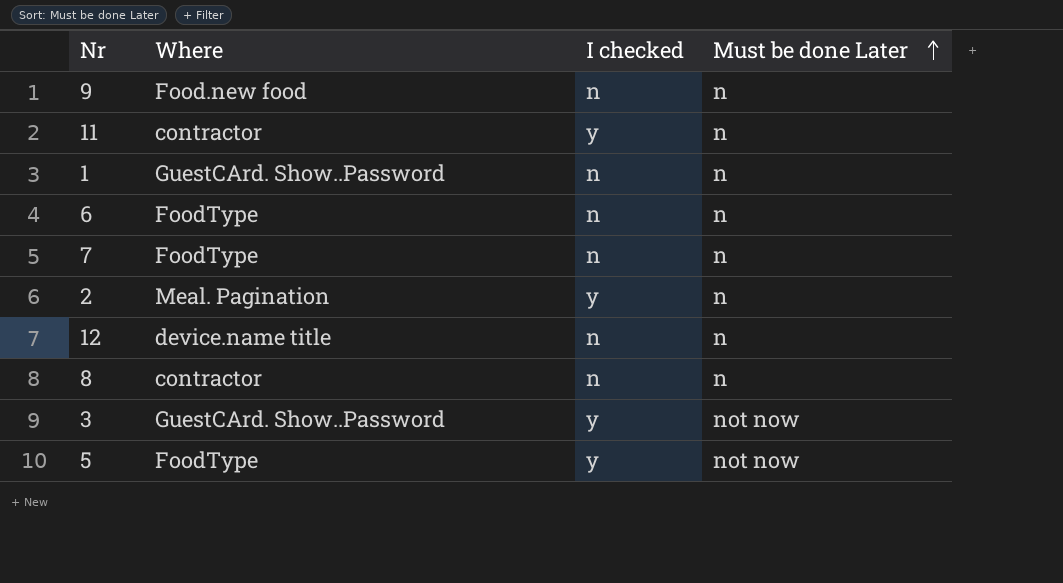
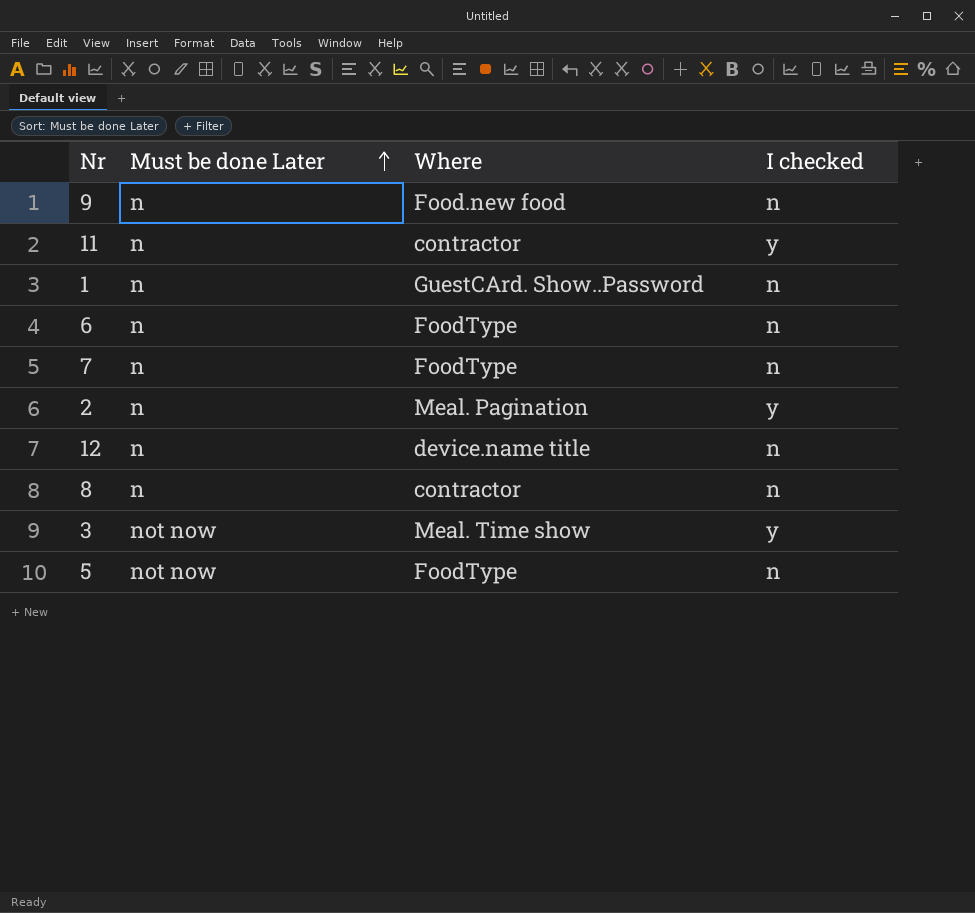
column Must be done Later | position: 4 -> 2
3 | Where: GuestCArd. Show..Password -> Meal. Time show
5 | I checked: y -> n

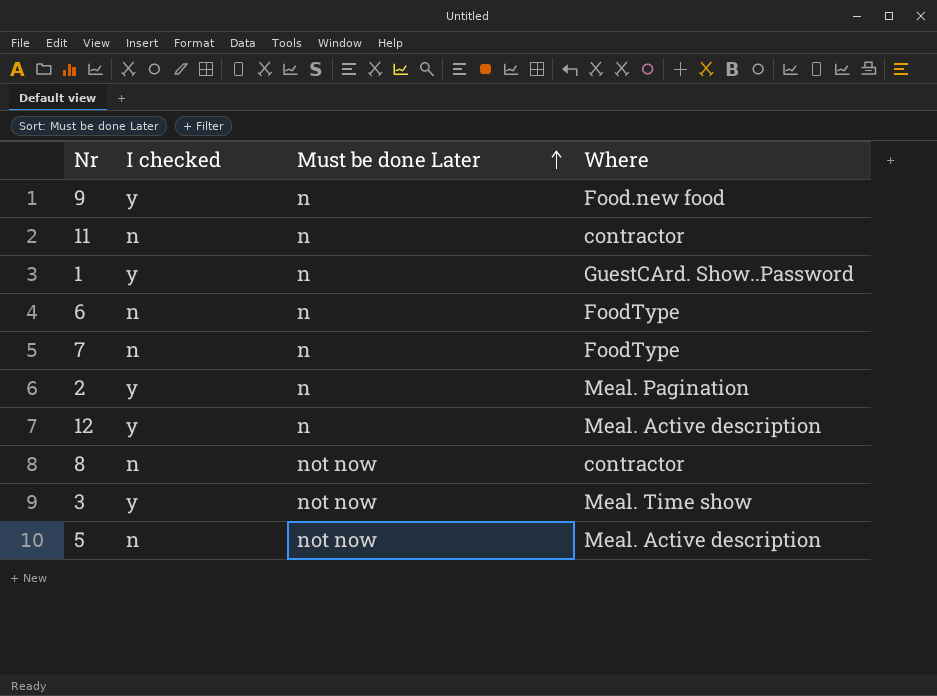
column I checked | position: 4 -> 2
9 | I checked: n -> y
11 | I checked: y -> n
1 | I checked: n -> y
12 | I checked: n -> y
12 | Where: device.name title -> Meal. Active description
8 | Must be done Later: n -> not now
5 | Where: FoodType -> Meal. Active description

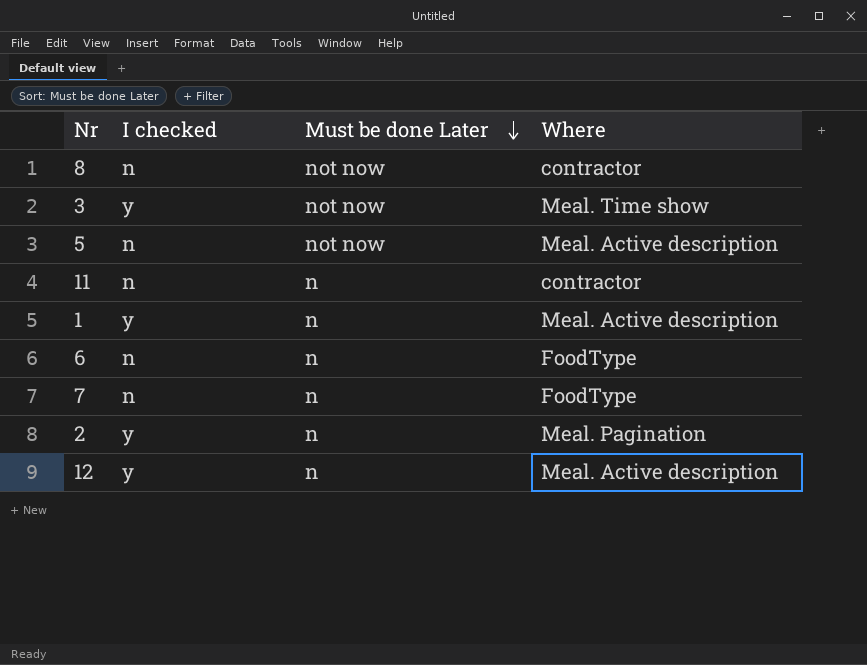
row order: Must be done Later ascending -> Must be done Later descending
row 9: y | n | Food.new food -> none
1 | Where: GuestCArd. Show..Password -> Meal. Active description

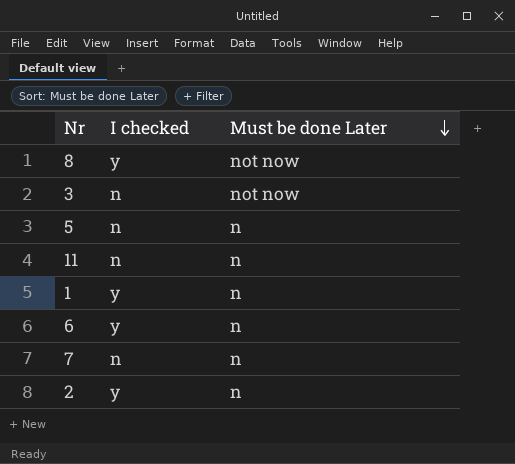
column Where | position: 4 -> none
row 12: y | n | Meal. Active description -> none
8 | I checked: n -> y
3 | I checked: y -> n
5 | Must be done Later: not now -> n
6 | I checked: n -> y

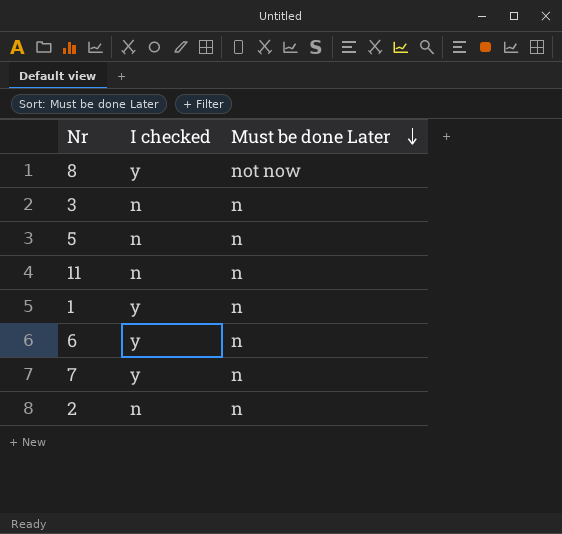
3 | Must be done Later: not now -> n
7 | I checked: n -> y
2 | I checked: y -> n

